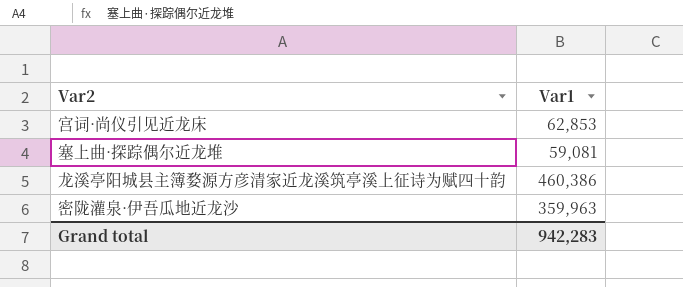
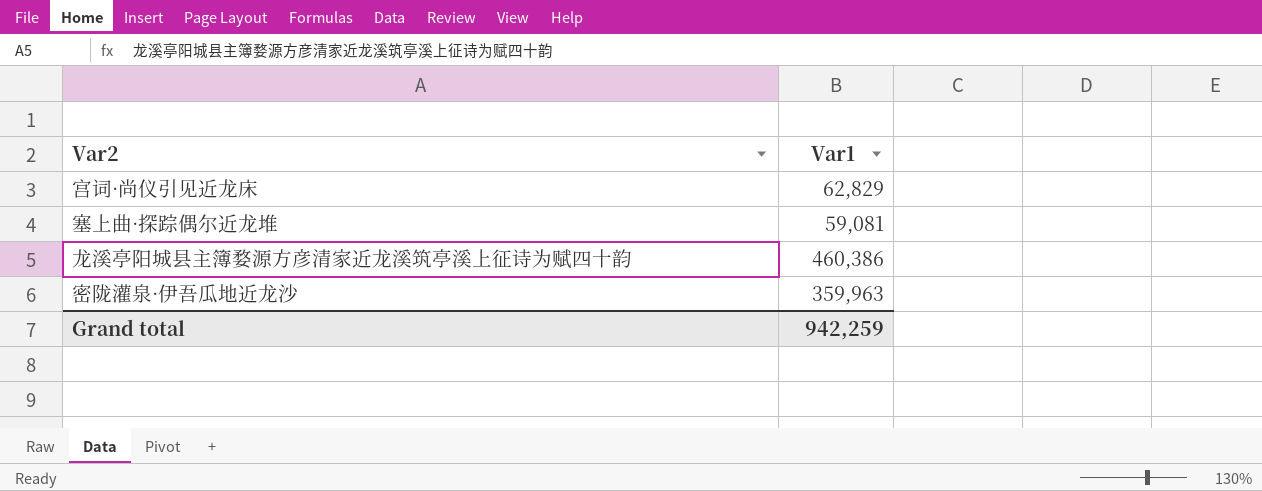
宫词·尚仪引见近龙床 | Var1: 62,853 -> 62,829
Grand total | Var1: 942,283 -> 942,259

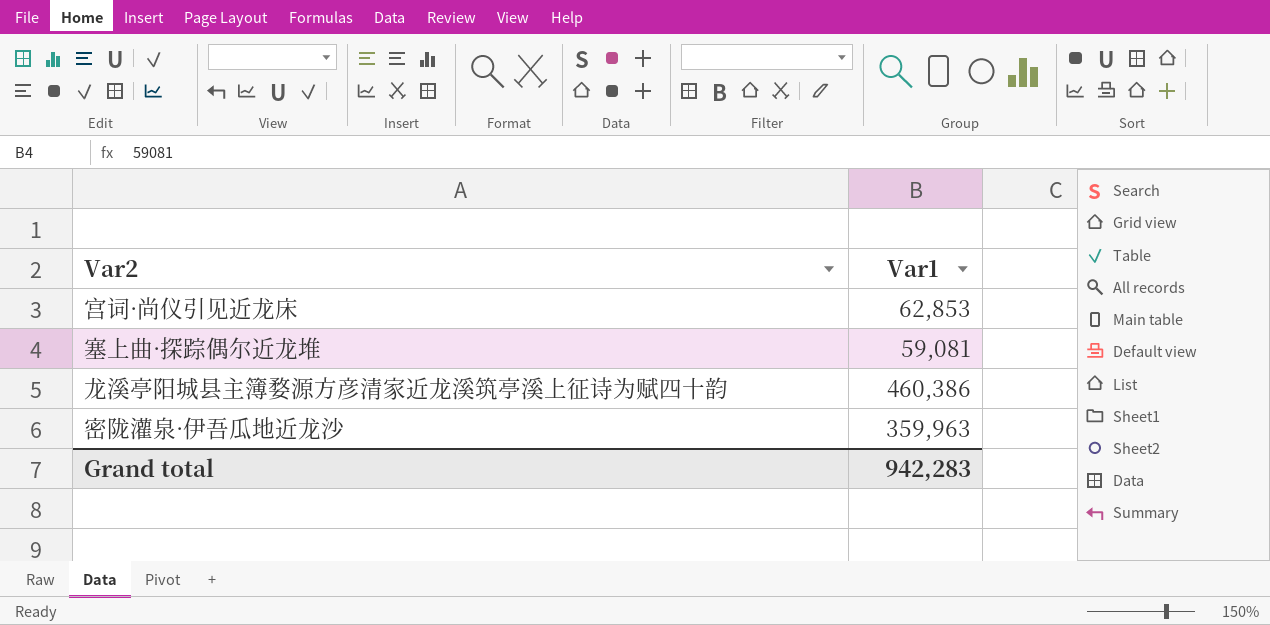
宫词·尚仪引见近龙床 | Var1: 62,829 -> 62,853
Grand total | Var1: 942,259 -> 942,283

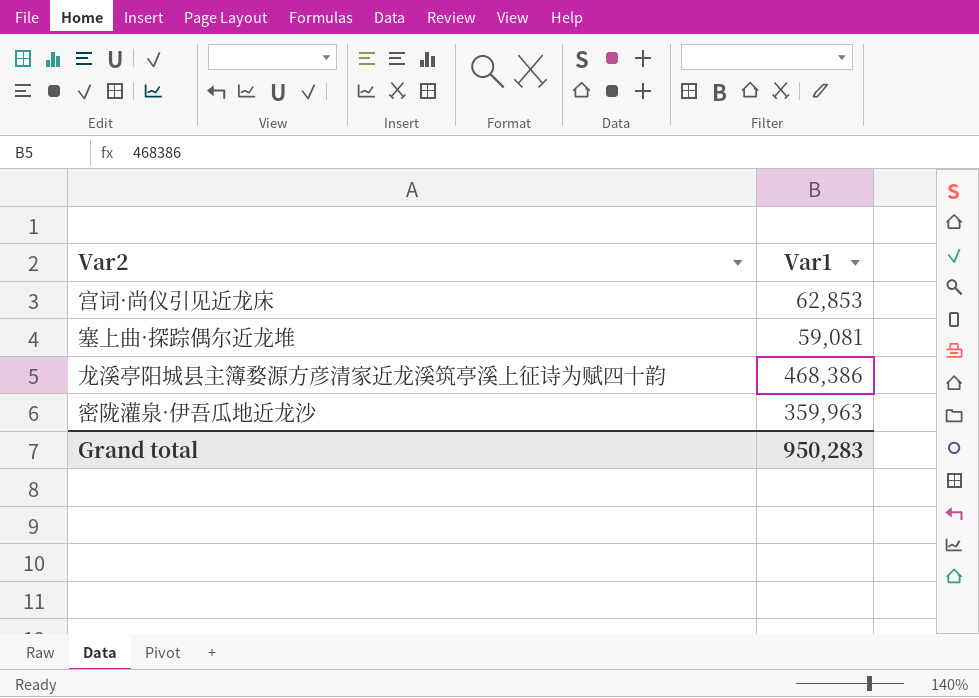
龙溪亭阳城县主簿婺源方彦清家近龙溪筑亭溪上征诗为赋四十韵 | Var1: 460,386 -> 468,386
Grand total | Var1: 942,283 -> 950,283

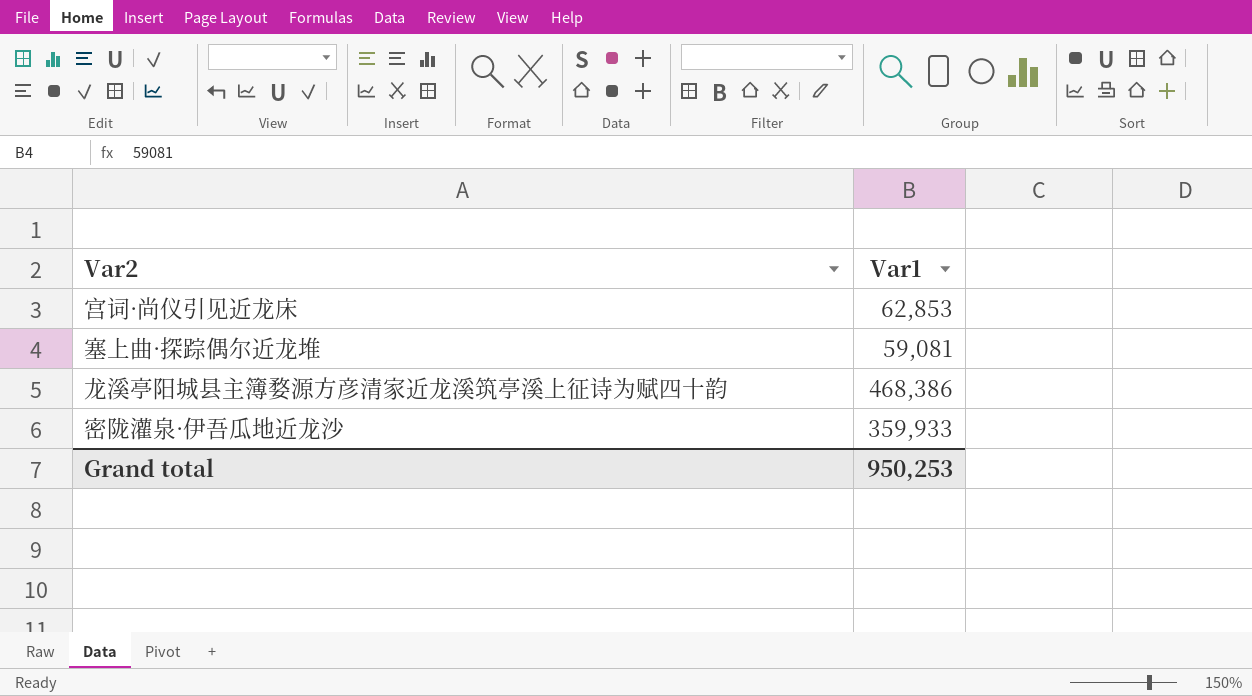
密陇灌泉·伊吾瓜地近龙沙 | Var1: 359,963 -> 359,933
Grand total | Var1: 950,283 -> 950,253

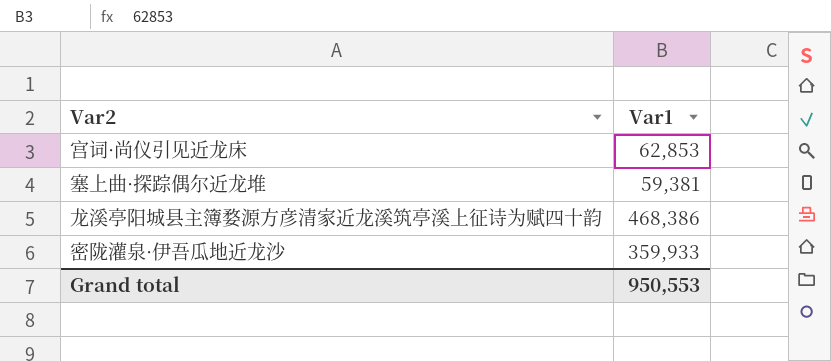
塞上曲·探踪偶尔近龙堆 | Var1: 59,081 -> 59,381
Grand total | Var1: 950,253 -> 950,553

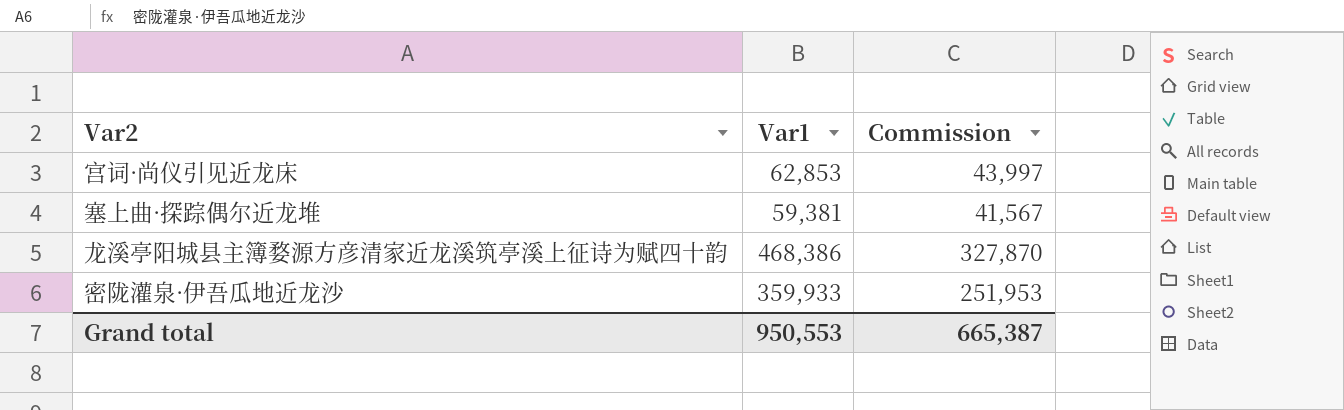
column Commission | formula: none -> [Var1] * 0.7

